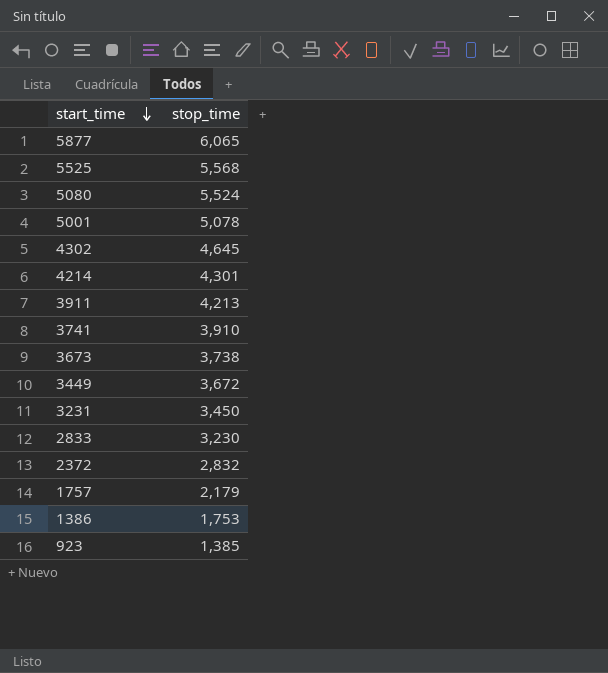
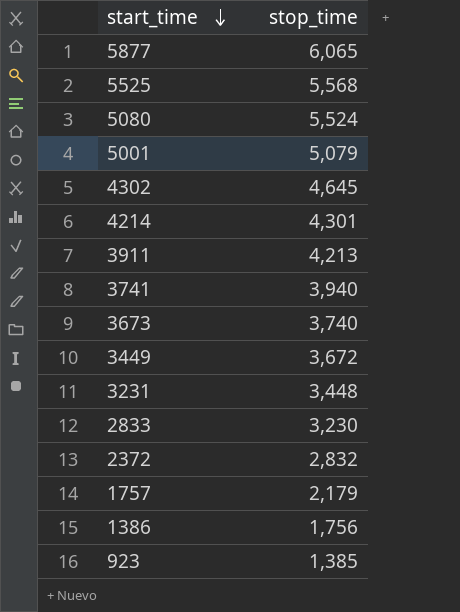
5001 | stop_time: 5,078 -> 5,079
3741 | stop_time: 3,910 -> 3,940
3673 | stop_time: 3,738 -> 3,740
3231 | stop_time: 3,450 -> 3,448
1386 | stop_time: 1,753 -> 1,756

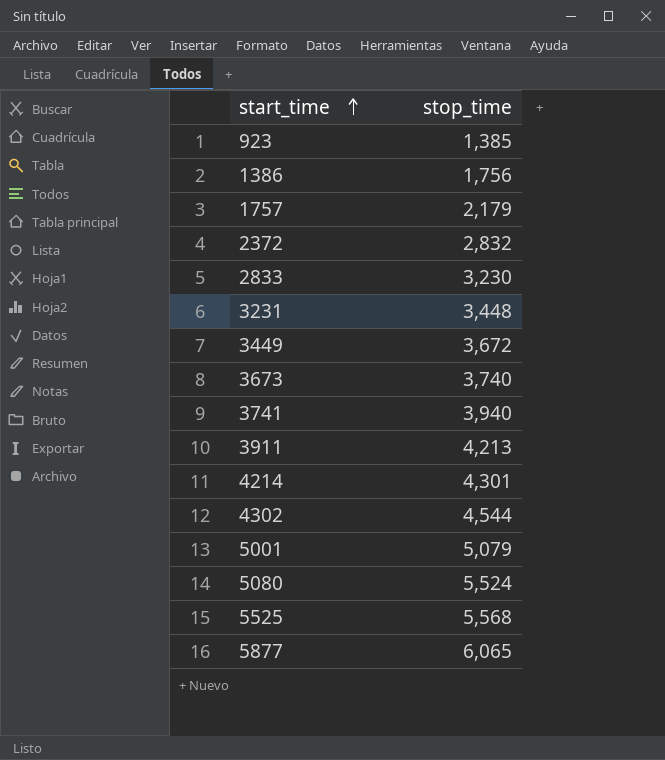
row order: start_time descending -> start_time ascending
4302 | stop_time: 4,645 -> 4,544

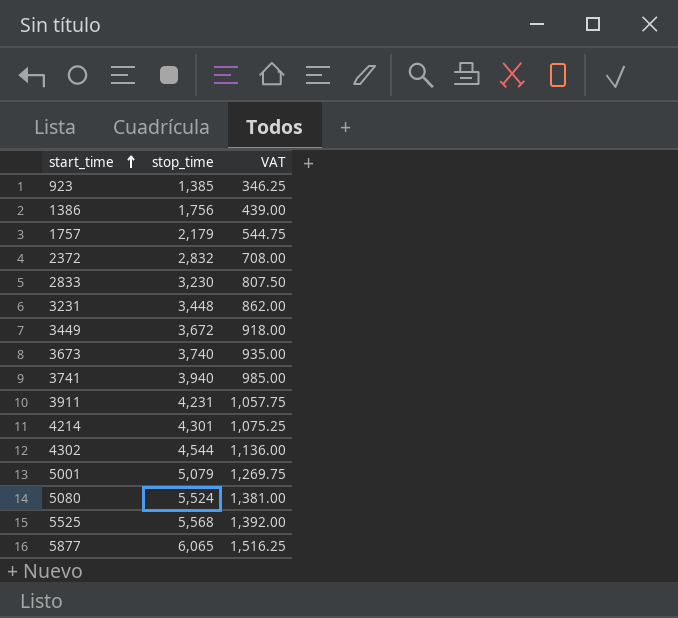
column VAT | formula: none -> [stop_time] * 0.25
3911 | stop_time: 4,213 -> 4,231

